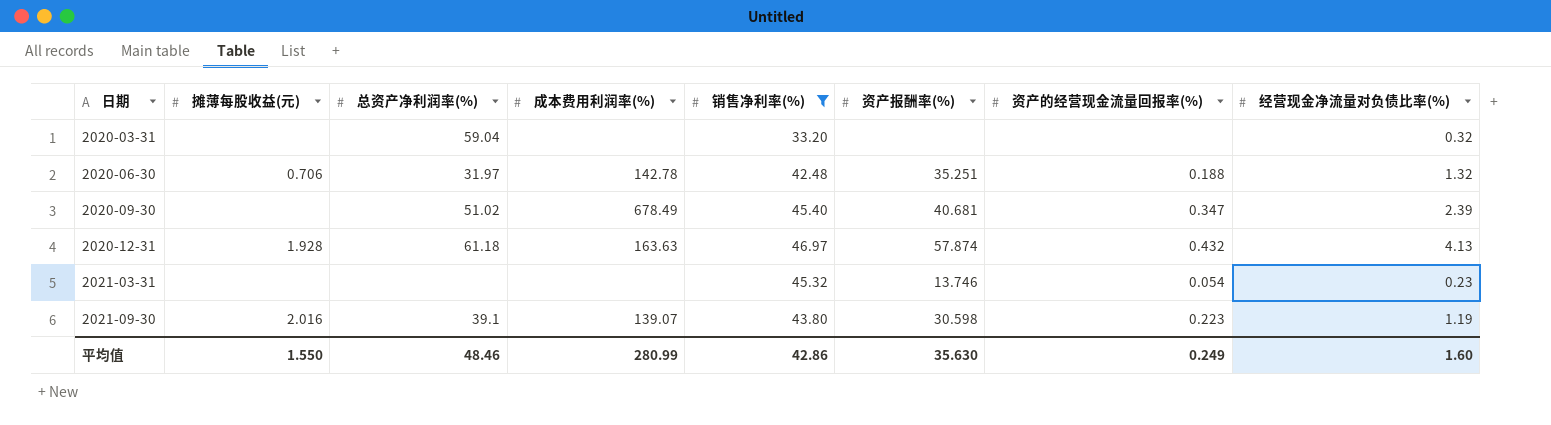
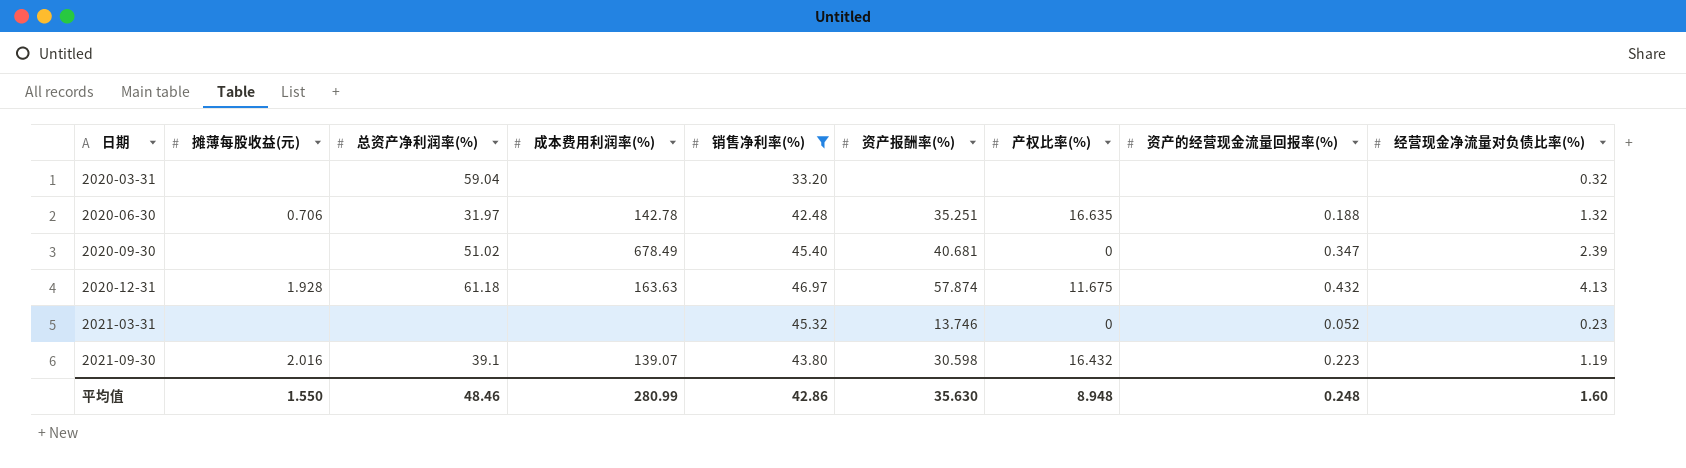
column 产权比率(%) | position: none -> 7
2021-03-31 | 资产的经营现金流量回报率(%): 0.054 -> 0.052
平均值 | 资产的经营现金流量回报率(%): 0.249 -> 0.248

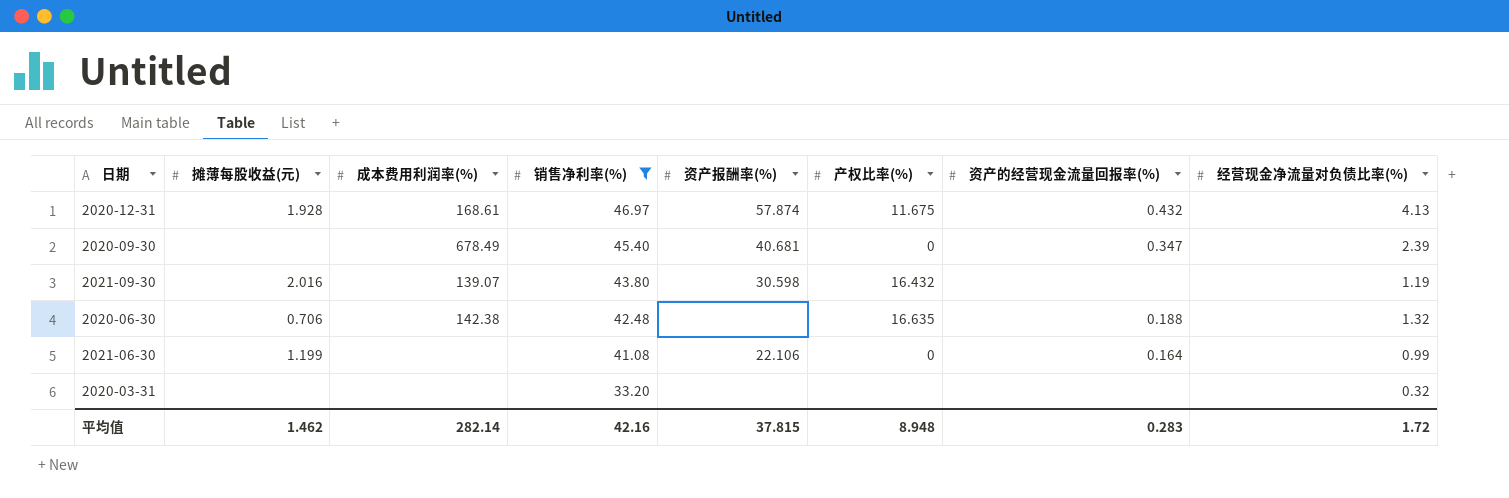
row order: 日期 ascending -> 销售净利率(%) descending
column 总资产净利润率(%) | position: 3 -> none
row 2021-03-31: none | none | none | 45.32 | 13.746 | 0 | 0.052 | 0.23 -> none
2020-12-31 | 成本费用利润率(%): 163.63 -> 168.61
2021-09-30 | 资产的经营现金流量回报率(%): 0.223 -> none
2020-06-30 | 成本费用利润率(%): 142.78 -> 142.38
2020-06-30 | 资产报酬率(%): 35.251 -> none
row 2021-06-30: none -> 1.199 | none | 41.08 | 22.106 | 0 | 0.164 | 0.99
平均值 | 摊薄每股收益(元): 1.550 -> 1.462
平均值 | 成本费用利润率(%): 280.99 -> 282.14
平均值 | 销售净利率(%): 42.86 -> 42.16
平均值 | 资产报酬率(%): 35.630 -> 37.815
平均值 | 资产的经营现金流量回报率(%): 0.248 -> 0.283
平均值 | 经营现金净流量对负债比率(%): 1.60 -> 1.72

